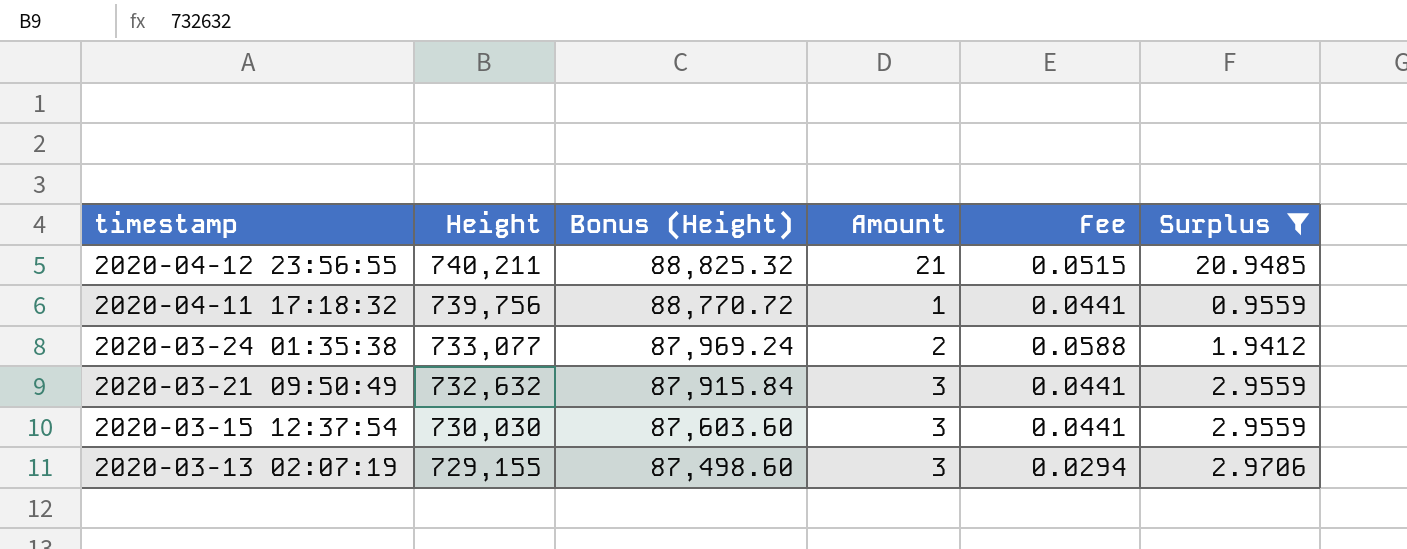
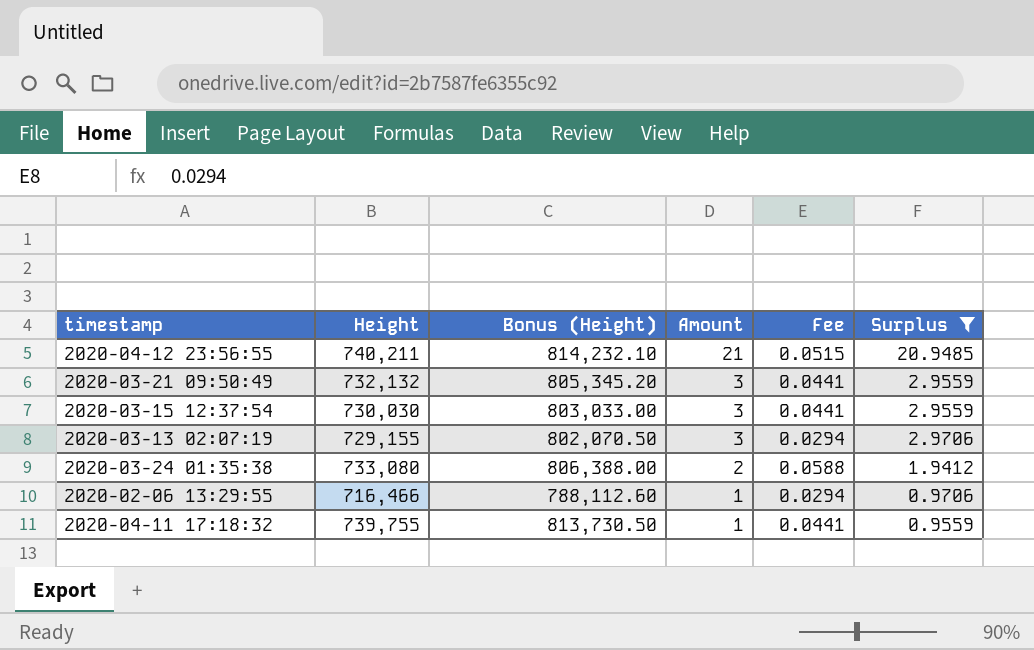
row order: timestamp descending -> Amount descending
column Bonus (Height) | formula: [Height] * 0.12 -> [Height] * 1.1
2020-03-21 09:50:49 | Height: 732,632 -> 732,132
2020-03-24 01:35:38 | Height: 733,077 -> 733,080
row 2020-02-06 13:29:55: none -> 716,466 | 788,112.60 | 1 | 0.0294 | 0.9706
2020-04-11 17:18:32 | Height: 739,756 -> 739,755

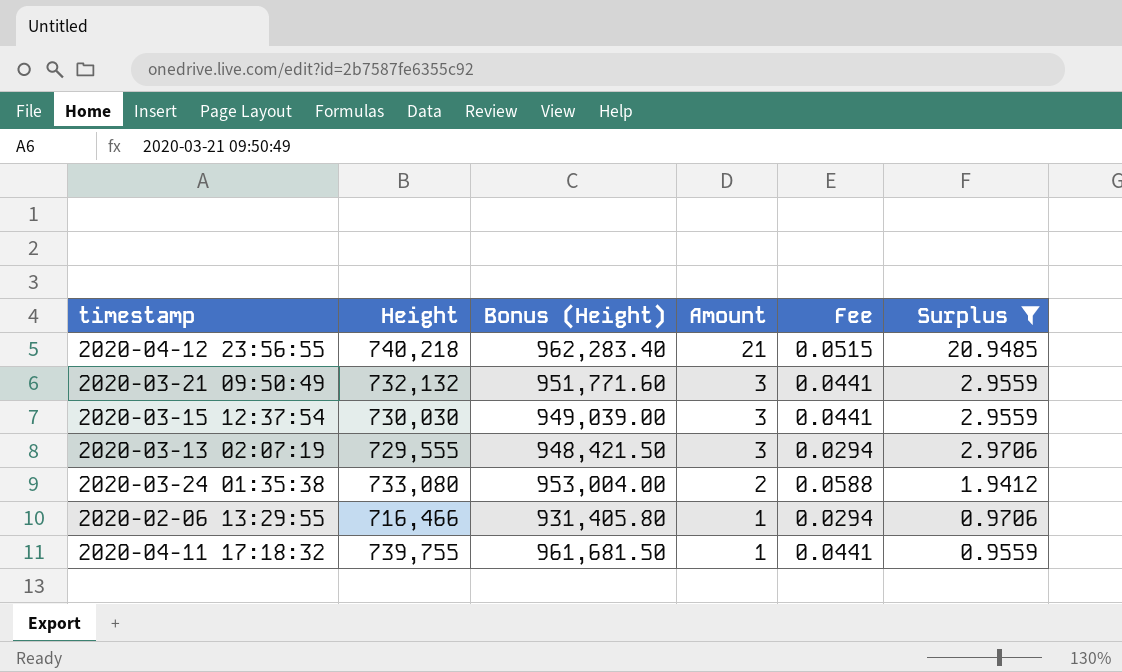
column Bonus (Height) | formula: [Height] * 1.1 -> [Height] * 1.3
2020-04-12 23:56:55 | Height: 740,211 -> 740,218
2020-03-13 02:07:19 | Height: 729,155 -> 729,555

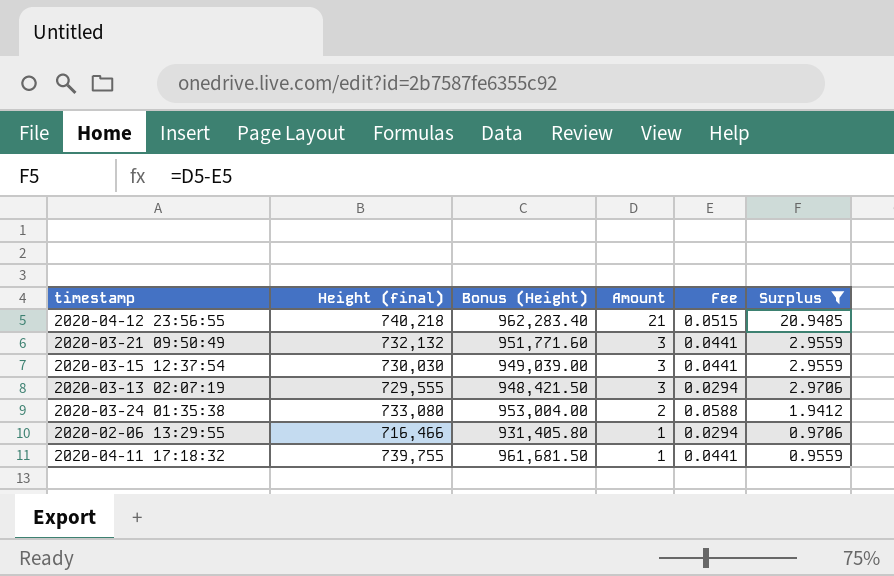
column name: Height -> Height (final)

